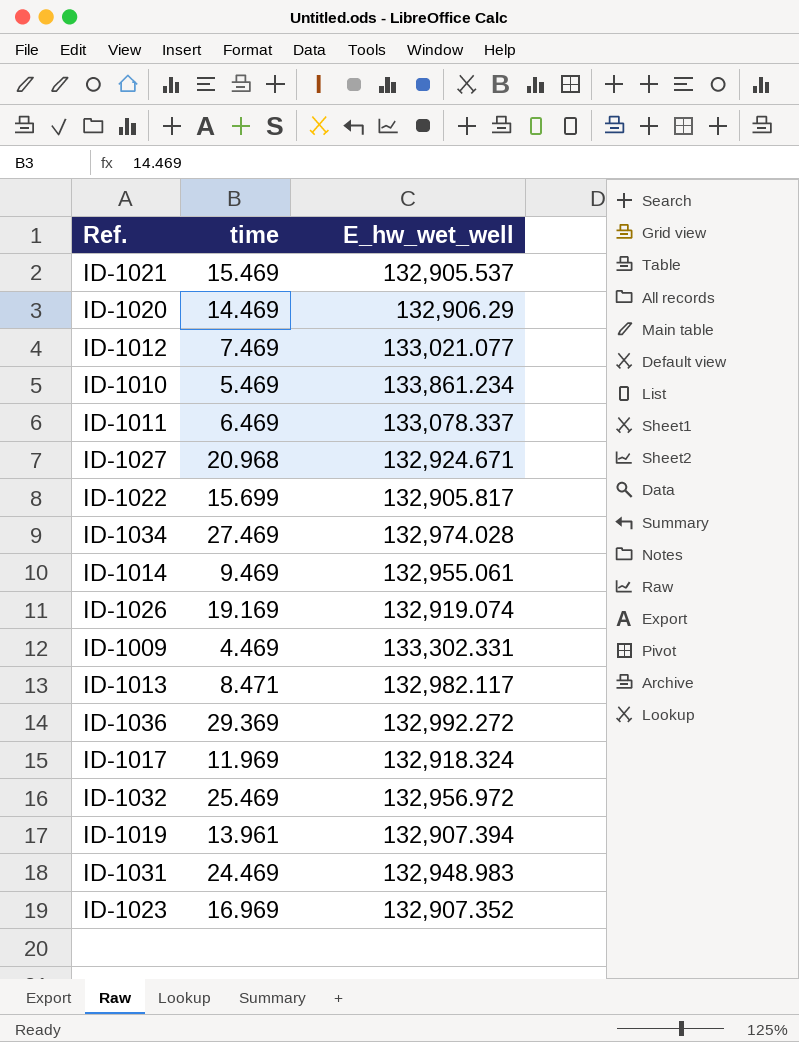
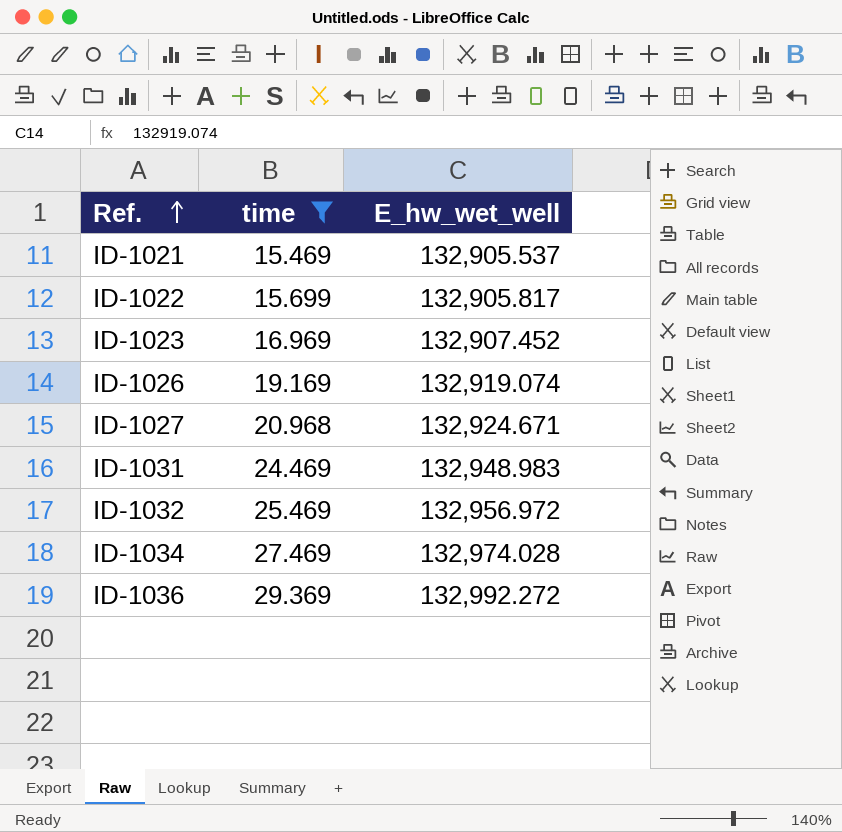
filter: none -> time >= 15.469
row order: none -> Ref. ascending
ID-1023 | E_hw_wet_well: 132,907.352 -> 132,907.452

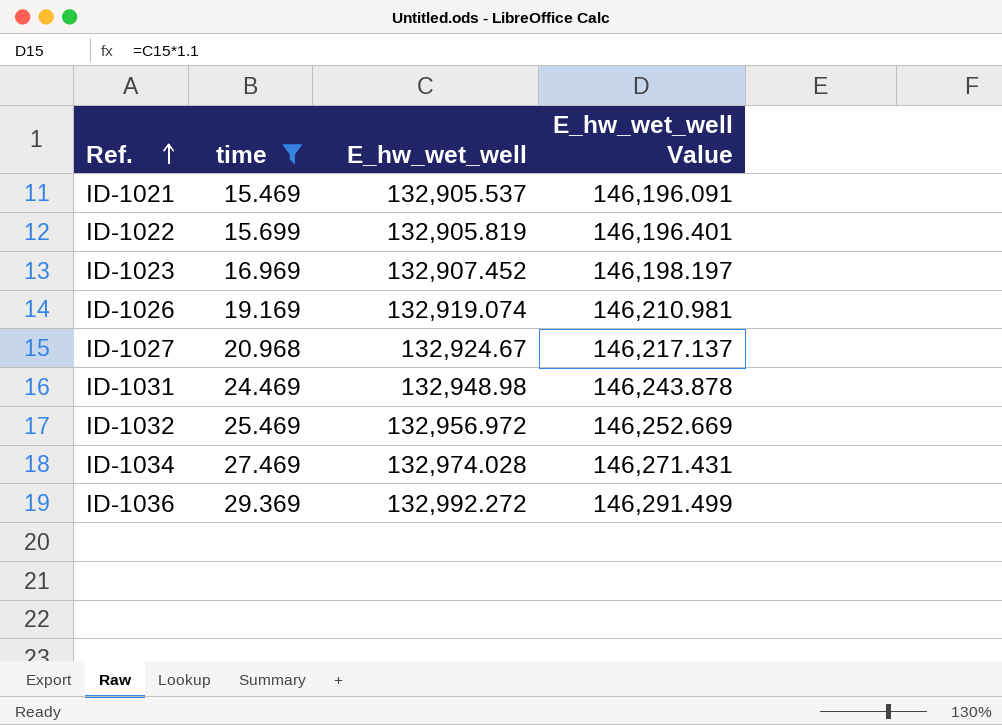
column E_hw_wet_well Value | formula: none -> [E_hw_wet_well] * 1.1
ID-1022 | E_hw_wet_well: 132,905.817 -> 132,905.819
ID-1027 | E_hw_wet_well: 132,924.671 -> 132,924.67
ID-1031 | E_hw_wet_well: 132,948.983 -> 132,948.98

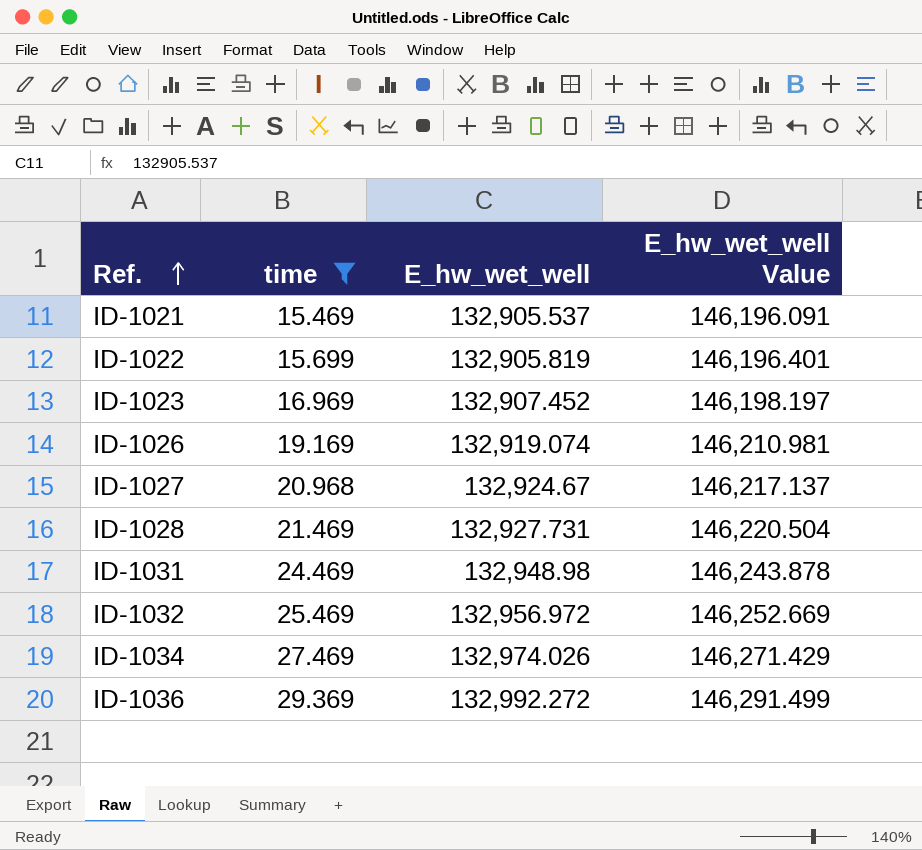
row ID-1028: none -> 21.469 | 132,927.731 | 146,220.504
ID-1034 | E_hw_wet_well: 132,974.028 -> 132,974.026
ID-1034 | E_hw_wet_well Value: 146,271.431 -> 146,271.429

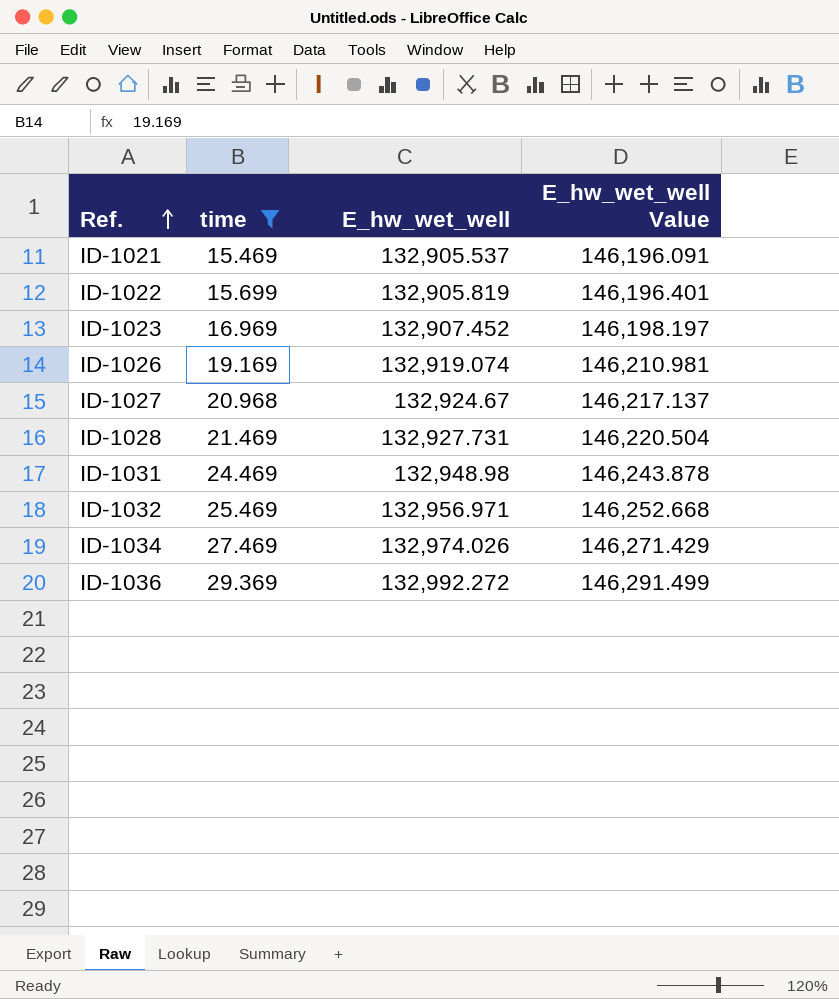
ID-1032 | E_hw_wet_well: 132,956.972 -> 132,956.971
ID-1032 | E_hw_wet_well Value: 146,252.669 -> 146,252.668

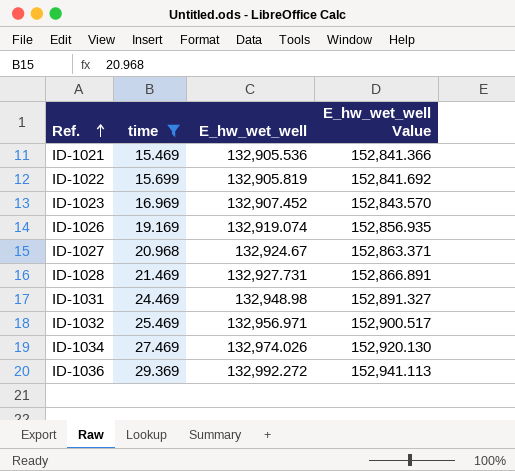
column E_hw_wet_well Value | formula: [E_hw_wet_well] * 1.1 -> [E_hw_wet_well] * 1.15
ID-1021 | E_hw_wet_well: 132,905.537 -> 132,905.536

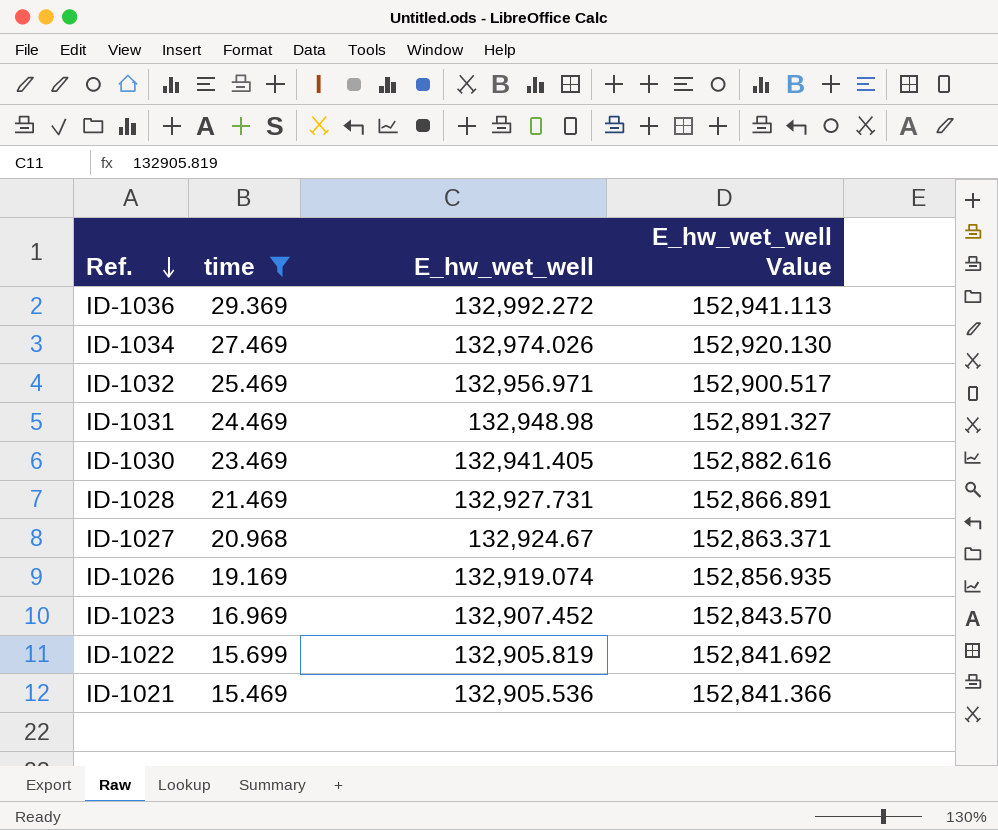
row order: Ref. ascending -> Ref. descending
row ID-1030: none -> 23.469 | 132,941.405 | 152,882.616

